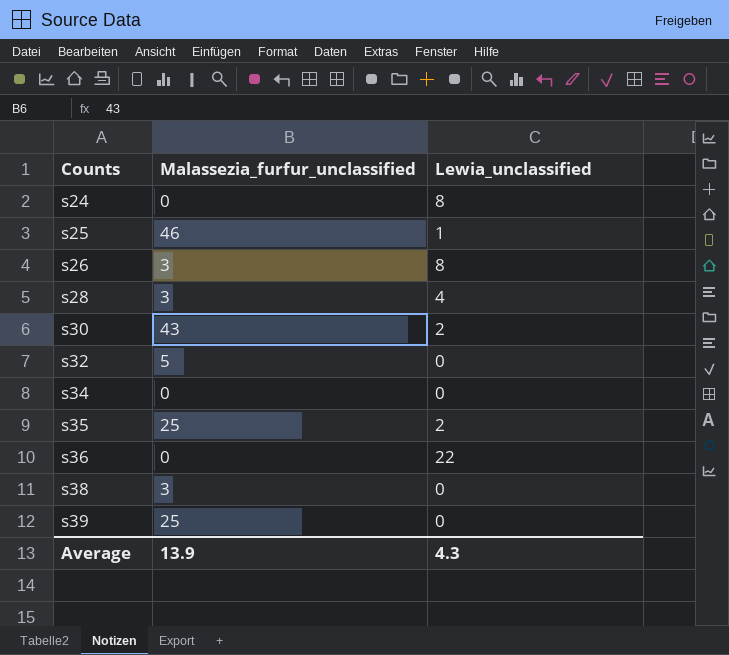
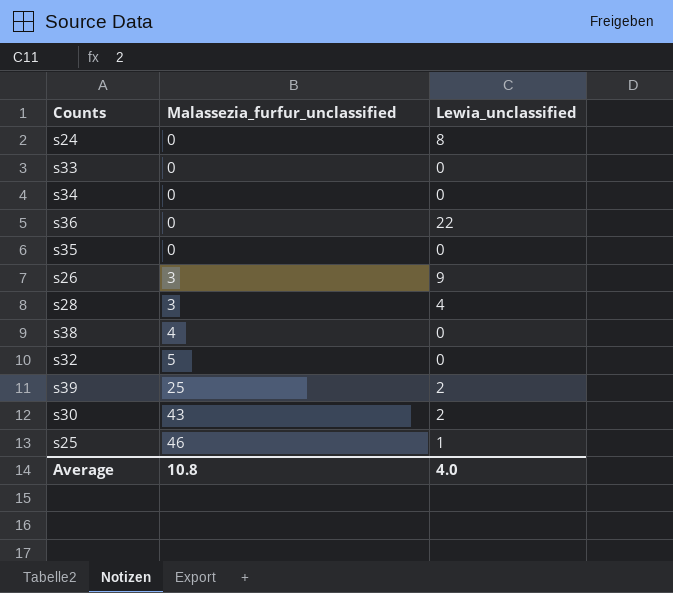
row order: Counts ascending -> Malassezia_furfur_unclassified ascending
row s33: none -> 0 | 0
s35 | Malassezia_furfur_unclassified: 25 -> 0
s35 | Lewia_unclassified: 2 -> 0
s26 | Lewia_unclassified: 8 -> 9
s38 | Malassezia_furfur_unclassified: 3 -> 4
s39 | Lewia_unclassified: 0 -> 2
Average | Malassezia_furfur_unclassified: 13.9 -> 10.8
Average | Lewia_unclassified: 4.3 -> 4.0

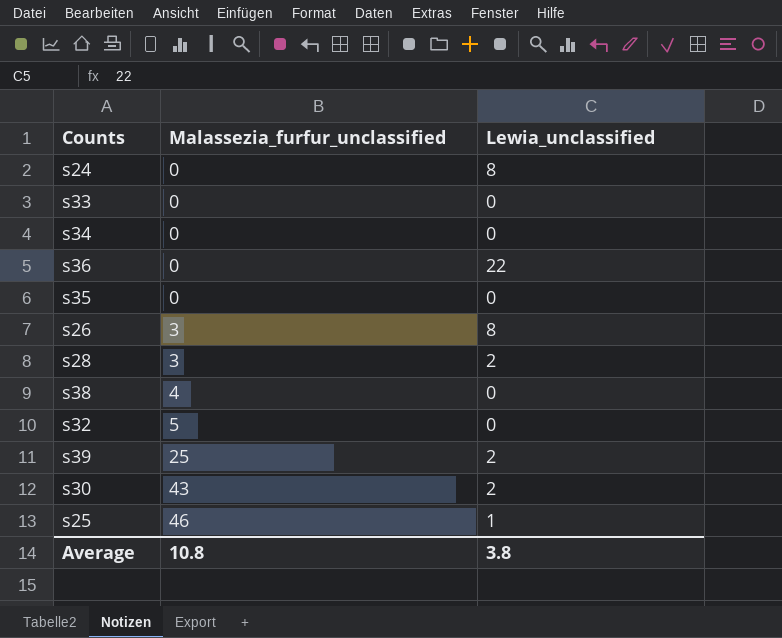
s26 | Lewia_unclassified: 9 -> 8
s28 | Lewia_unclassified: 4 -> 2
Average | Lewia_unclassified: 4.0 -> 3.8

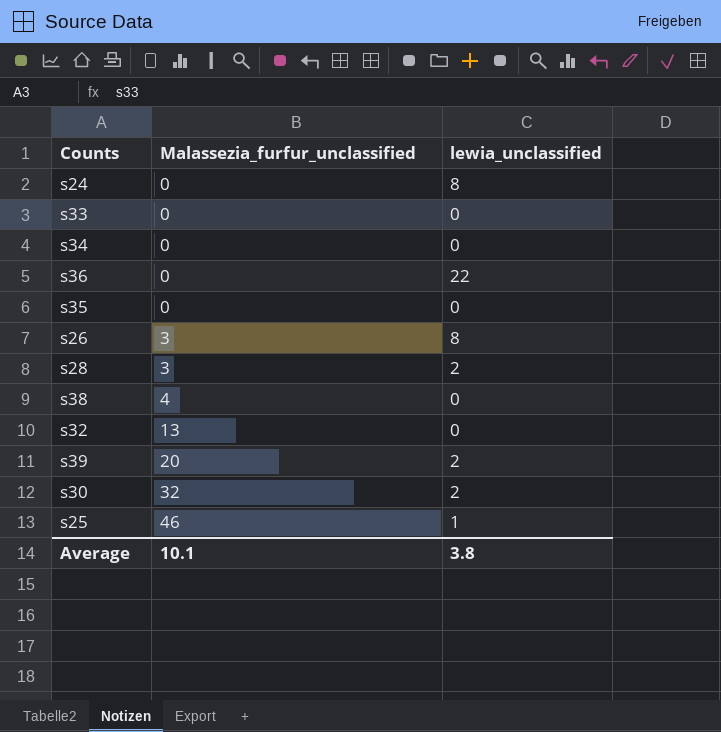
column name: Lewia_unclassified -> lewia_unclassified
s32 | Malassezia_furfur_unclassified: 5 -> 13
s39 | Malassezia_furfur_unclassified: 25 -> 20
s30 | Malassezia_furfur_unclassified: 43 -> 32
Average | Malassezia_furfur_unclassified: 10.8 -> 10.1

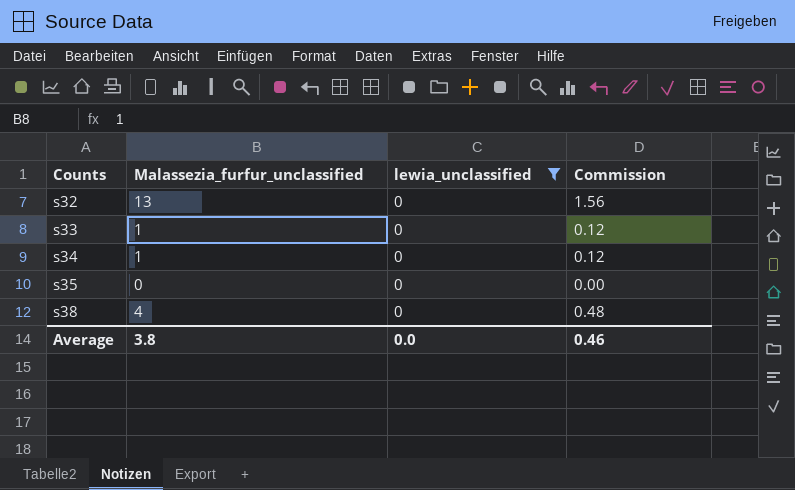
filter: none -> lewia_unclassified = 0
row order: Malassezia_furfur_unclassified ascending -> Counts ascending
column Commission | formula: none -> [Malassezia_furfur_unclassified] * 0.12
s33 | Malassezia_furfur_unclassified: 0 -> 1
s34 | Malassezia_furfur_unclassified: 0 -> 1
Average | Malassezia_furfur_unclassified: 10.1 -> 3.8
Average | lewia_unclassified: 3.8 -> 0.0

